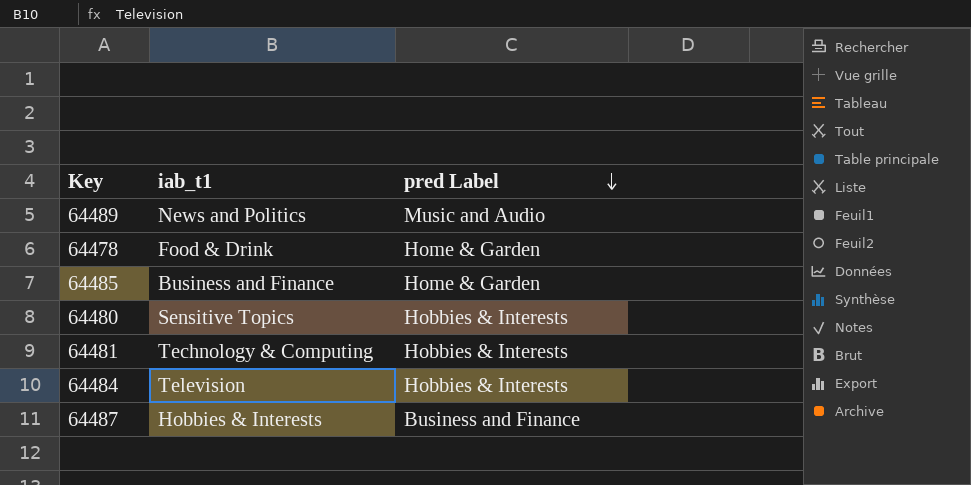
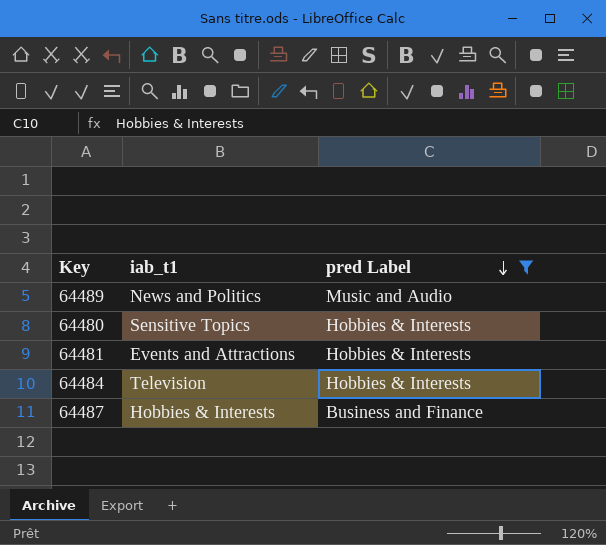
filter: none -> pred Label != Home & Garden
64481 | iab_t1: Technology & Computing -> Events and Attractions

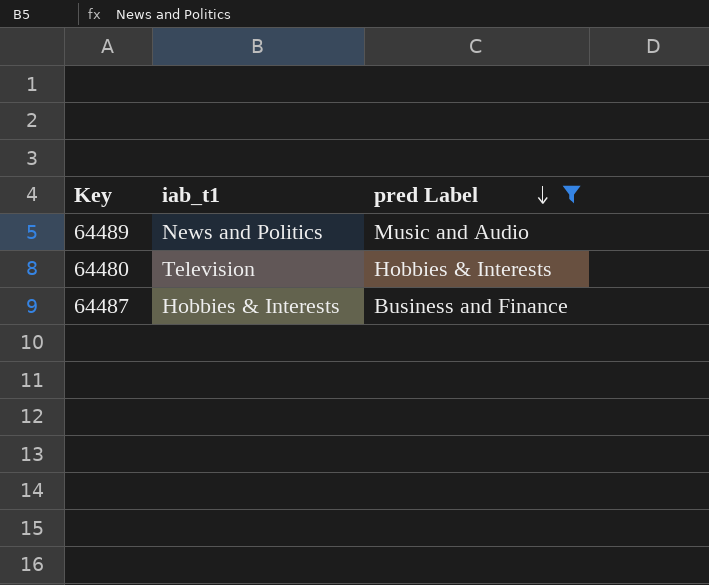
row 64481: Events and Attractions | Hobbies & Interests -> none
row 64484: Television | Hobbies & Interests -> none
64480 | iab_t1: Sensitive Topics -> Television

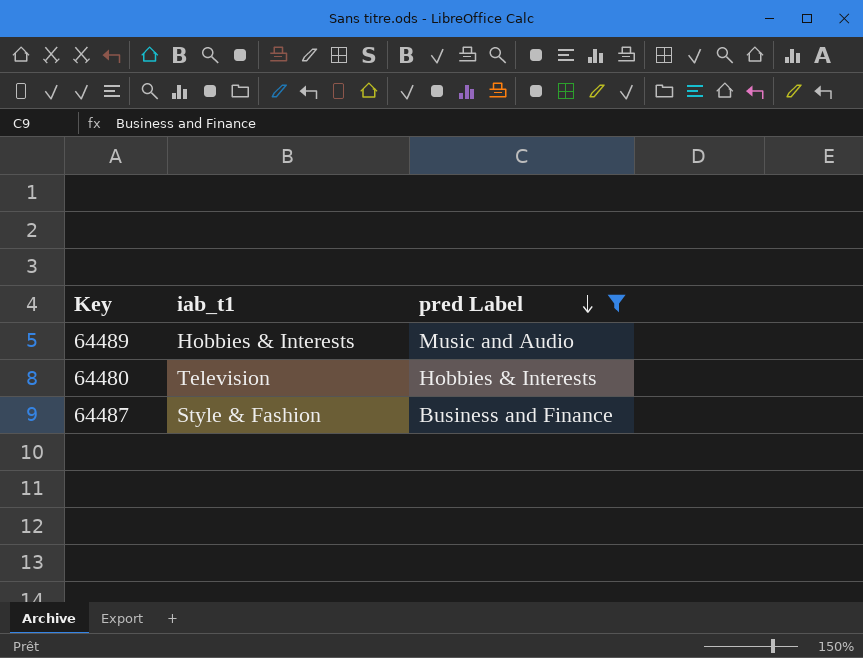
64489 | iab_t1: News and Politics -> Hobbies & Interests
64487 | iab_t1: Hobbies & Interests -> Style & Fashion

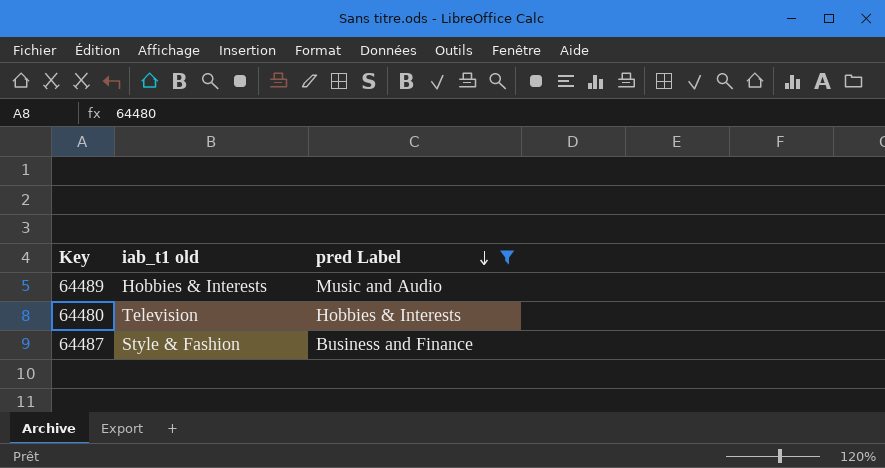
column name: iab_t1 -> iab_t1 old

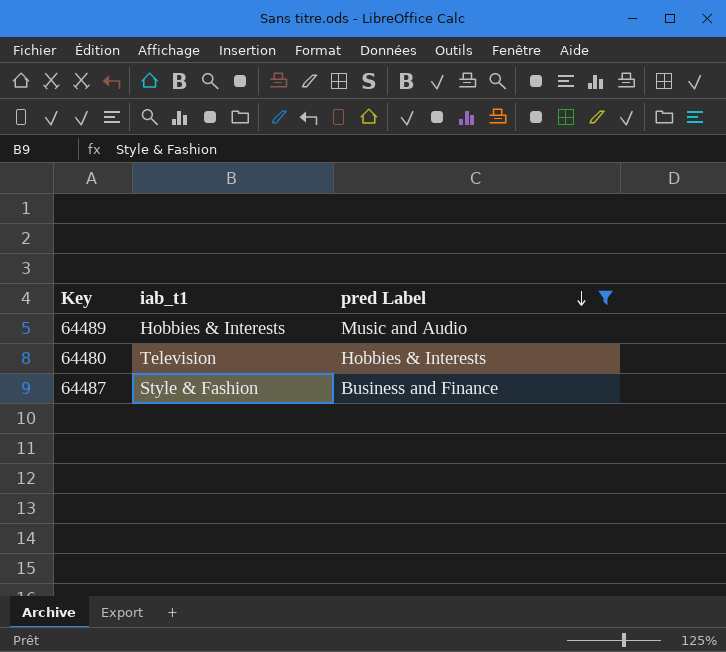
column name: iab_t1 old -> iab_t1

